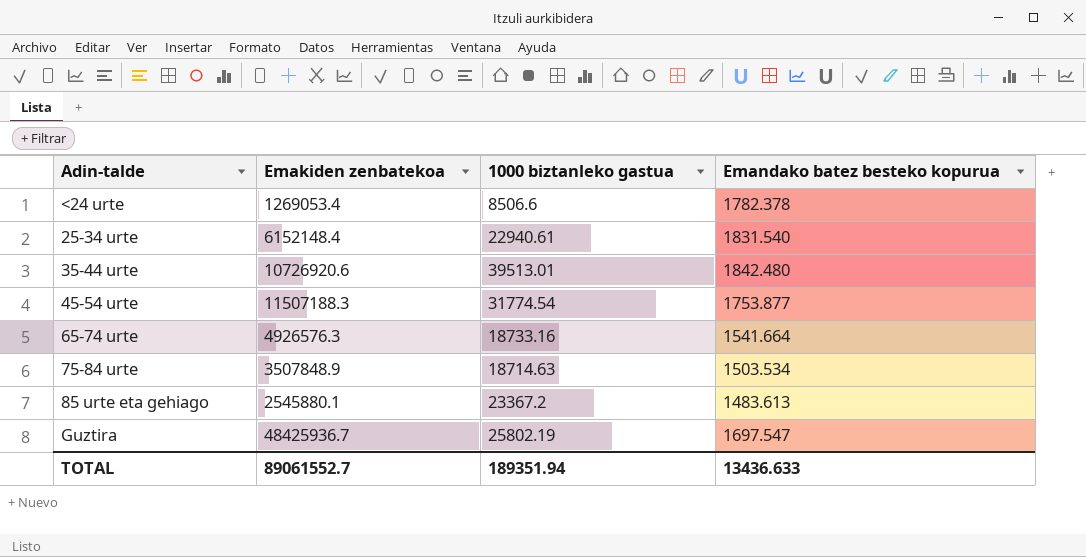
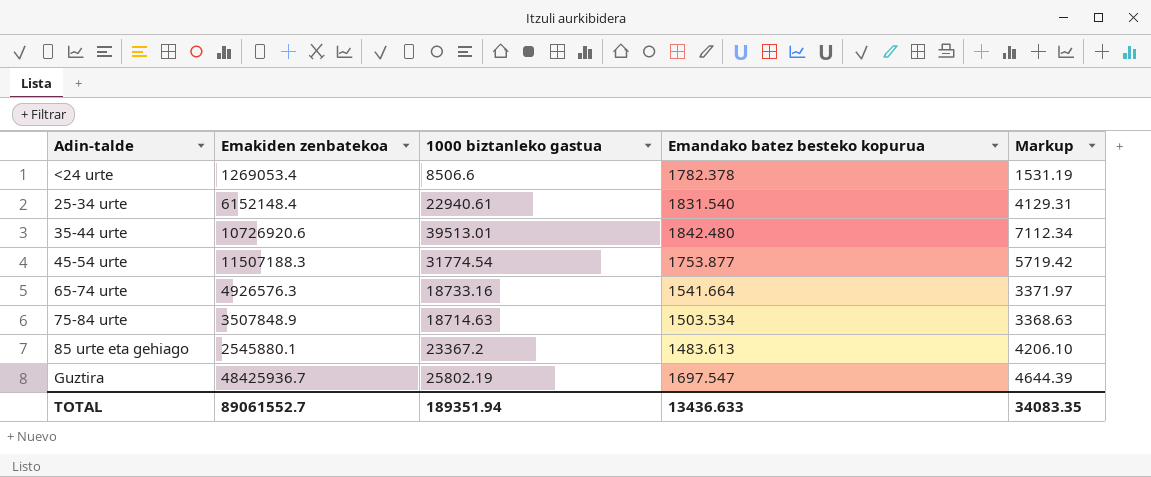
column Markup | formula: none -> [1000 biztanleko gastua] * 0.18

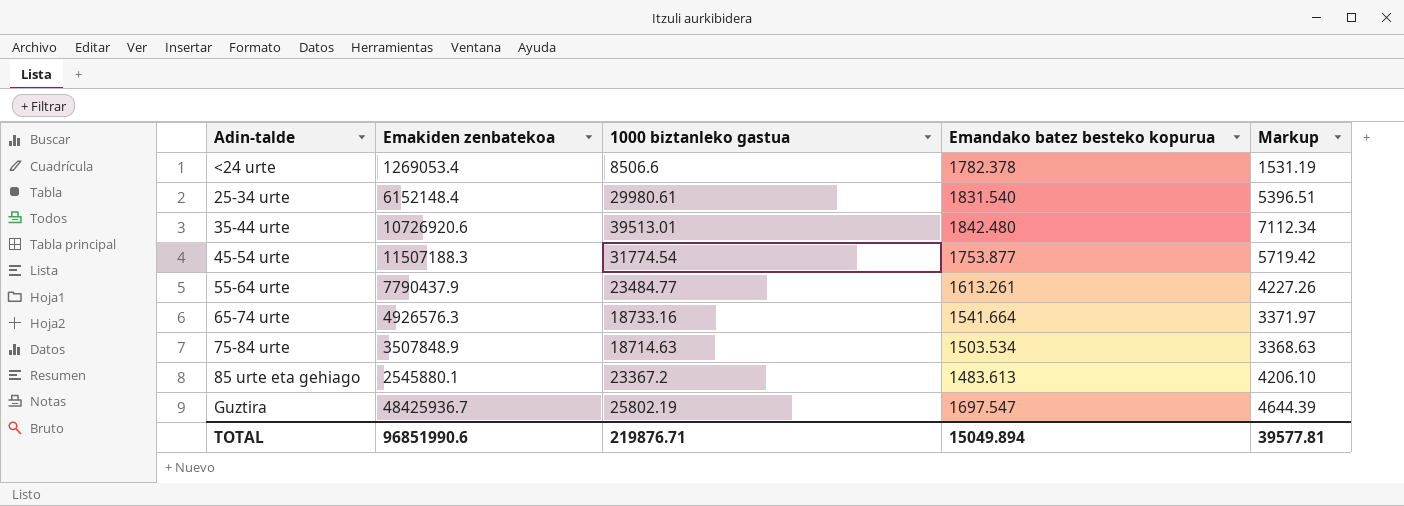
25-34 urte | 1000 biztanleko gastua: 22940.61 -> 29980.61
25-34 urte | Markup: 4129.31 -> 5396.51
row 55-64 urte: none -> 7790437.9 | 23484.77 | 1613.261 | 4227.26
TOTAL | Emakiden zenbatekoa: 89061552.7 -> 96851990.6
TOTAL | 1000 biztanleko gastua: 189351.94 -> 219876.71
TOTAL | Emandako batez besteko kopurua: 13436.633 -> 15049.894
TOTAL | Markup: 34083.35 -> 39577.81

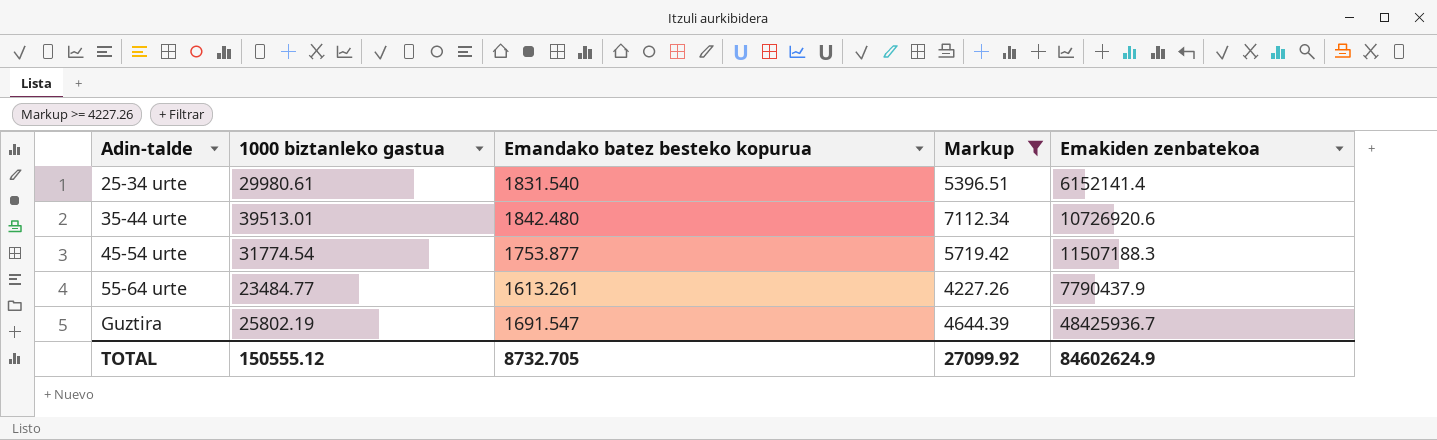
filter: none -> Markup >= 4227.26
column Emakiden zenbatekoa | position: 2 -> 5
25-34 urte | Emakiden zenbatekoa: 6152148.4 -> 6152141.4
Guztira | Emandako batez besteko kopurua: 1697.547 -> 1691.547
TOTAL | 1000 biztanleko gastua: 219876.71 -> 150555.12
TOTAL | Emandako batez besteko kopurua: 15049.894 -> 8732.705
TOTAL | Markup: 39577.81 -> 27099.92
TOTAL | Emakiden zenbatekoa: 96851990.6 -> 84602624.9

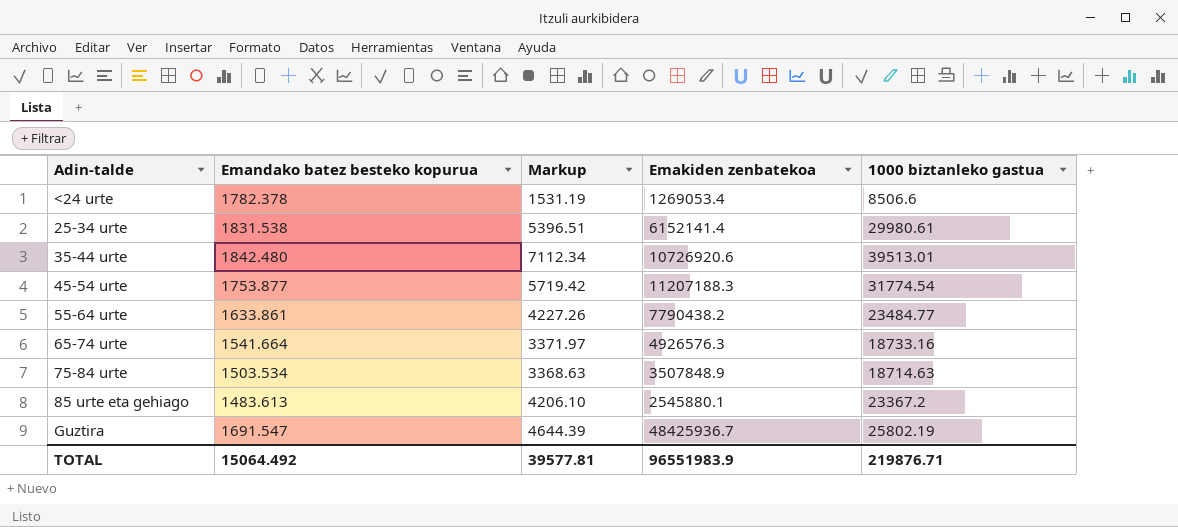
filter: Markup >= 4227.26 -> none
column 1000 biztanleko gastua | position: 2 -> 5
25-34 urte | Emandako batez besteko kopurua: 1831.540 -> 1831.538
45-54 urte | Emakiden zenbatekoa: 11507188.3 -> 11207188.3
55-64 urte | Emandako batez besteko kopurua: 1613.261 -> 1633.861
55-64 urte | Emakiden zenbatekoa: 7790437.9 -> 7790438.2
TOTAL | Emandako batez besteko kopurua: 8732.705 -> 15064.492
TOTAL | Markup: 27099.92 -> 39577.81
TOTAL | Emakiden zenbatekoa: 84602624.9 -> 96551983.9
TOTAL | 1000 biztanleko gastua: 150555.12 -> 219876.71

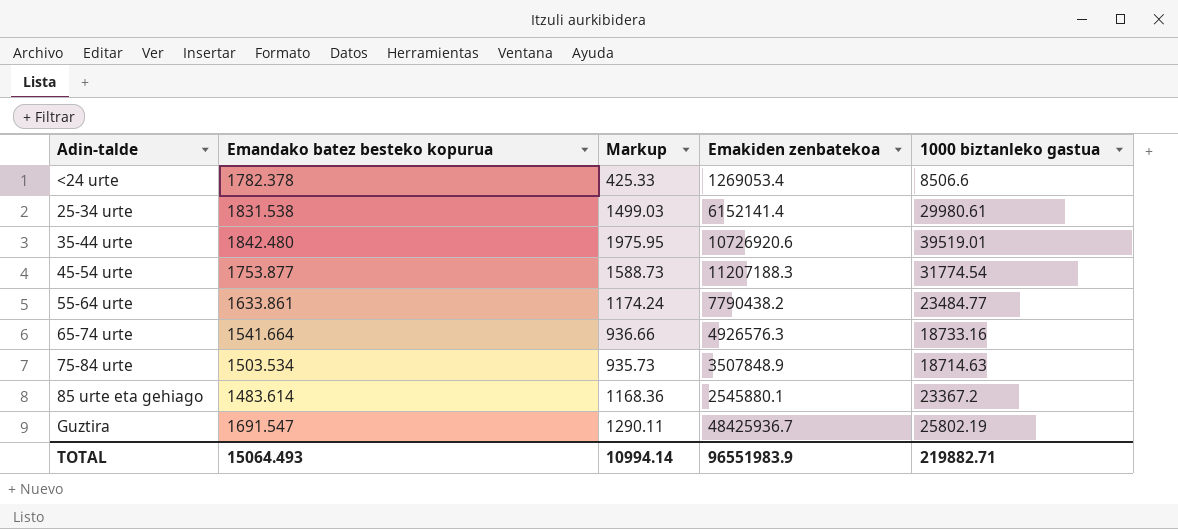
column Markup | formula: [1000 biztanleko gastua] * 0.18 -> [1000 biztanleko gastua] * 0.05
35-44 urte | 1000 biztanleko gastua: 39513.01 -> 39519.01
85 urte eta gehiago | Emandako batez besteko kopurua: 1483.613 -> 1483.614
TOTAL | Emandako batez besteko kopurua: 15064.492 -> 15064.493
TOTAL | Markup: 39577.81 -> 10994.14
TOTAL | 1000 biztanleko gastua: 219876.71 -> 219882.71

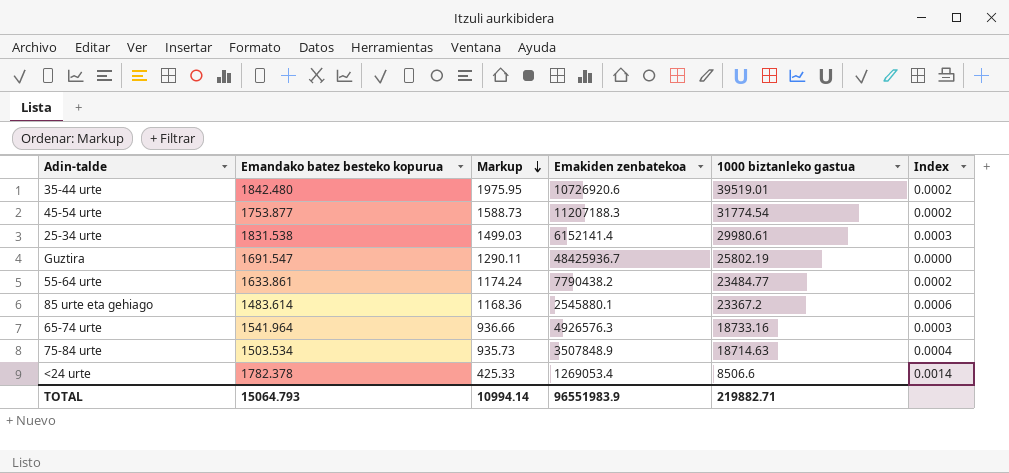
row order: none -> Markup descending
column Index | formula: none -> [Emandako batez besteko kopurua] / [Emakiden zenbatekoa]
65-74 urte | Emandako batez besteko kopurua: 1541.664 -> 1541.964
TOTAL | Emandako batez besteko kopurua: 15064.493 -> 15064.793

